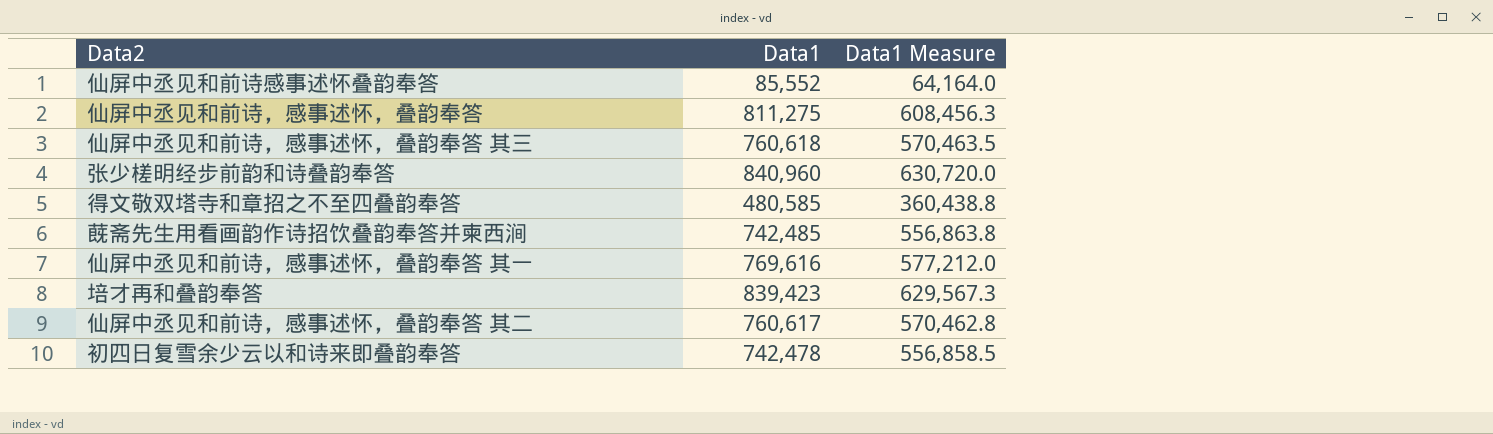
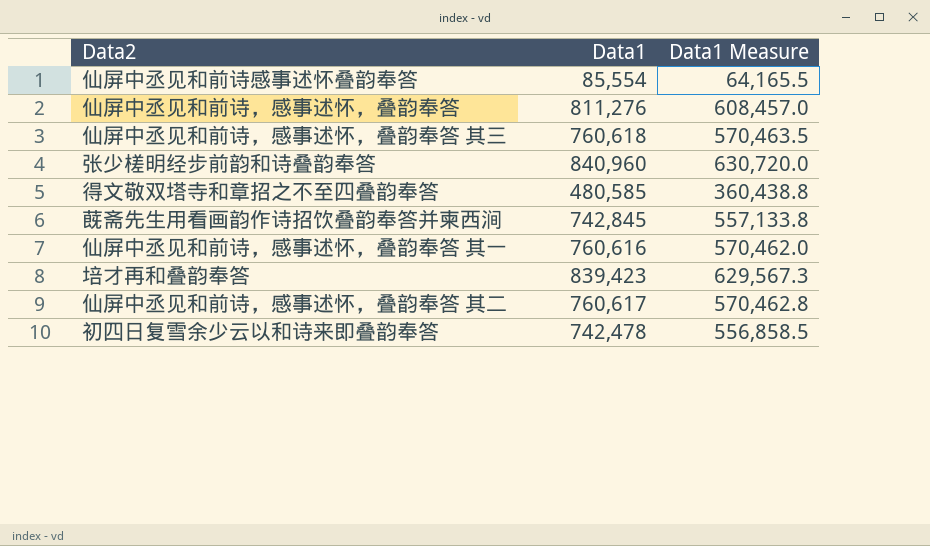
仙屏中丞见和前诗感事述怀叠韵奉答 | Data1: 85,552 -> 85,554
仙屏中丞见和前诗感事述怀叠韵奉答 | Data1 Measure: 64,164.0 -> 64,165.5
仙屏中丞见和前诗，感事述怀，叠韵奉答 | Data1: 811,275 -> 811,276
仙屏中丞见和前诗，感事述怀，叠韵奉答 | Data1 Measure: 608,456.3 -> 608,457.0
蔇斋先生用看画韵作诗招饮叠韵奉答并柬西涧 | Data1: 742,485 -> 742,845
蔇斋先生用看画韵作诗招饮叠韵奉答并柬西涧 | Data1 Measure: 556,863.8 -> 557,133.8
仙屏中丞见和前诗，感事述怀，叠韵奉答 其一 | Data1: 769,616 -> 760,616
仙屏中丞见和前诗，感事述怀，叠韵奉答 其一 | Data1 Measure: 577,212.0 -> 570,462.0

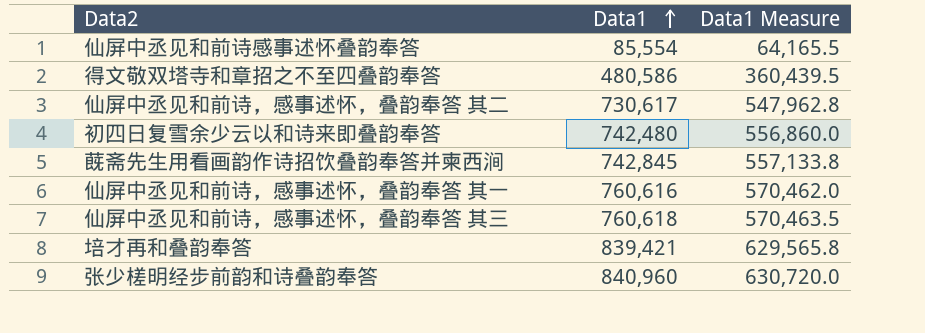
row order: none -> Data1 ascending
row 仙屏中丞见和前诗，感事述怀，叠韵奉答: 811,276 | 608,457.0 -> none
得文敬双塔寺和章招之不至四叠韵奉答 | Data1: 480,585 -> 480,586
得文敬双塔寺和章招之不至四叠韵奉答 | Data1 Measure: 360,438.8 -> 360,439.5
仙屏中丞见和前诗，感事述怀，叠韵奉答 其二 | Data1: 760,617 -> 730,617
仙屏中丞见和前诗，感事述怀，叠韵奉答 其二 | Data1 Measure: 570,462.8 -> 547,962.8
初四日复雪余少云以和诗来即叠韵奉答 | Data1: 742,478 -> 742,480
初四日复雪余少云以和诗来即叠韵奉答 | Data1 Measure: 556,858.5 -> 556,860.0
培才再和叠韵奉答 | Data1: 839,423 -> 839,421
培才再和叠韵奉答 | Data1 Measure: 629,567.3 -> 629,565.8

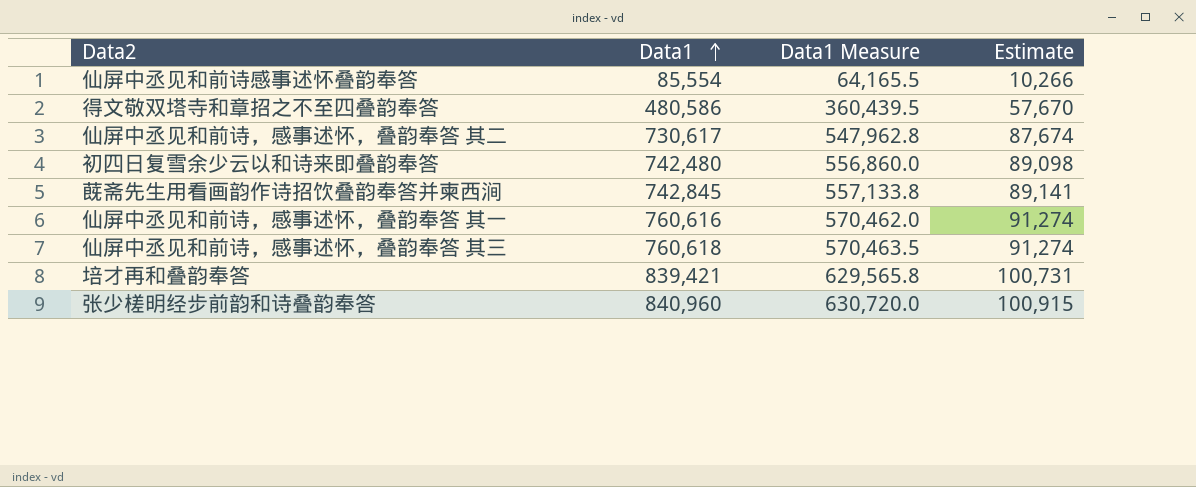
column Estimate | formula: none -> [Data1] * 0.12

